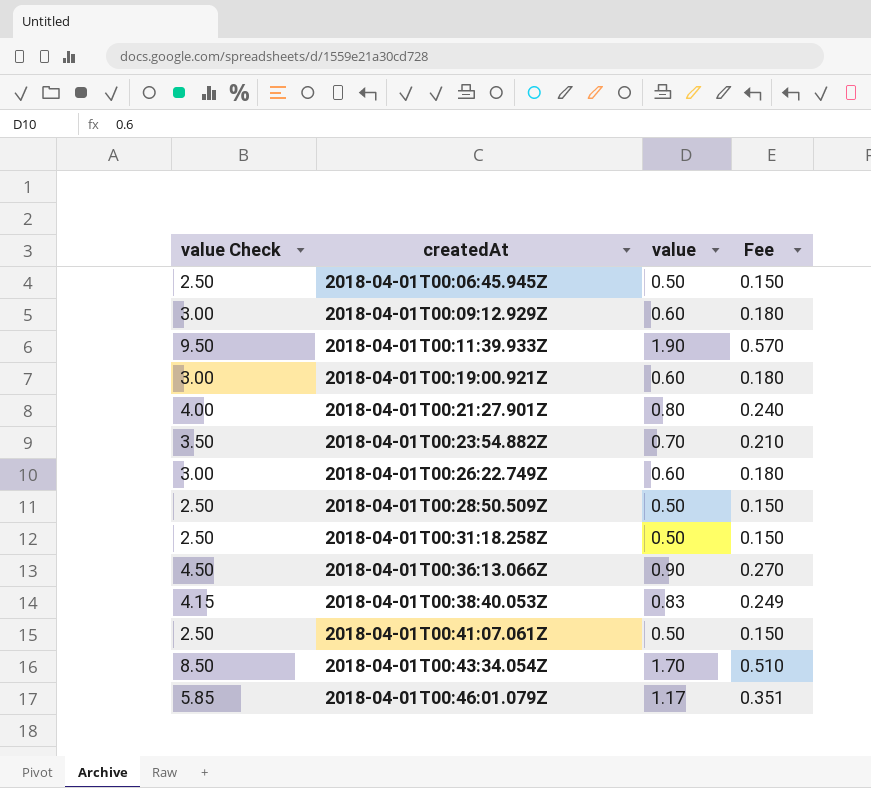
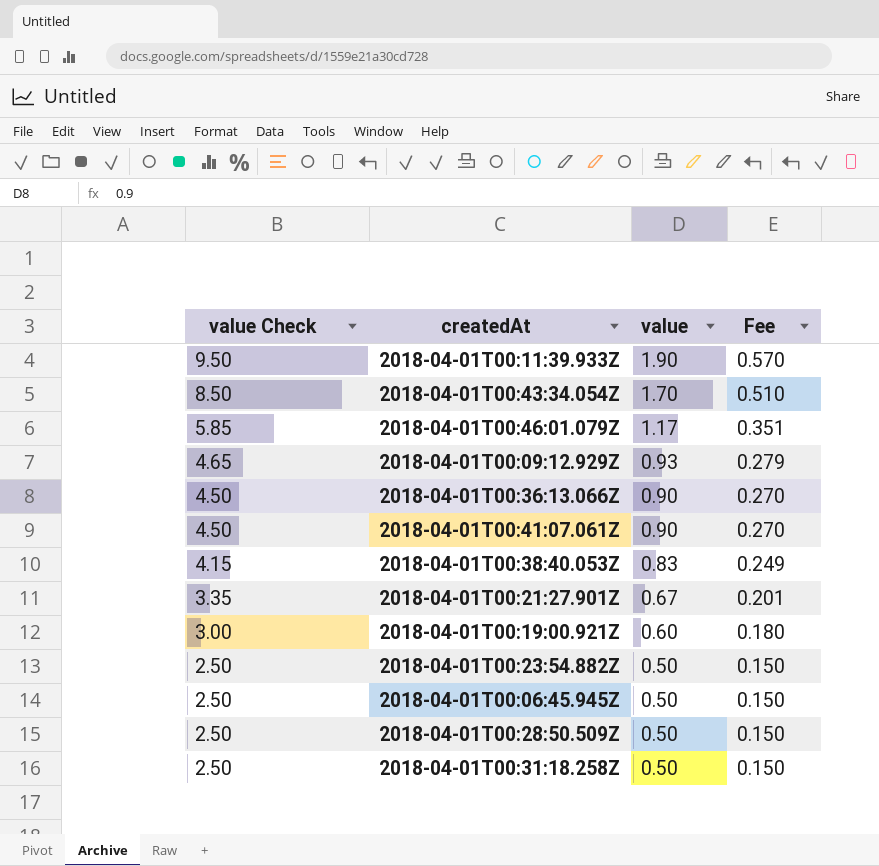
row order: createdAt ascending -> value Check descending
row 2018-04-01T00:26:22.749Z: 3.00 | 0.60 | 0.180 -> none
2018-04-01T00:09:12.929Z | value Check: 3.00 -> 4.65
2018-04-01T00:09:12.929Z | value: 0.60 -> 0.93
2018-04-01T00:09:12.929Z | Fee: 0.180 -> 0.279
2018-04-01T00:41:07.061Z | value Check: 2.50 -> 4.50
2018-04-01T00:41:07.061Z | value: 0.50 -> 0.90
2018-04-01T00:41:07.061Z | Fee: 0.150 -> 0.270
2018-04-01T00:21:27.901Z | value Check: 4.00 -> 3.35
2018-04-01T00:21:27.901Z | value: 0.80 -> 0.67
2018-04-01T00:21:27.901Z | Fee: 0.240 -> 0.201
2018-04-01T00:23:54.882Z | value Check: 3.50 -> 2.50
2018-04-01T00:23:54.882Z | value: 0.70 -> 0.50
2018-04-01T00:23:54.882Z | Fee: 0.210 -> 0.150

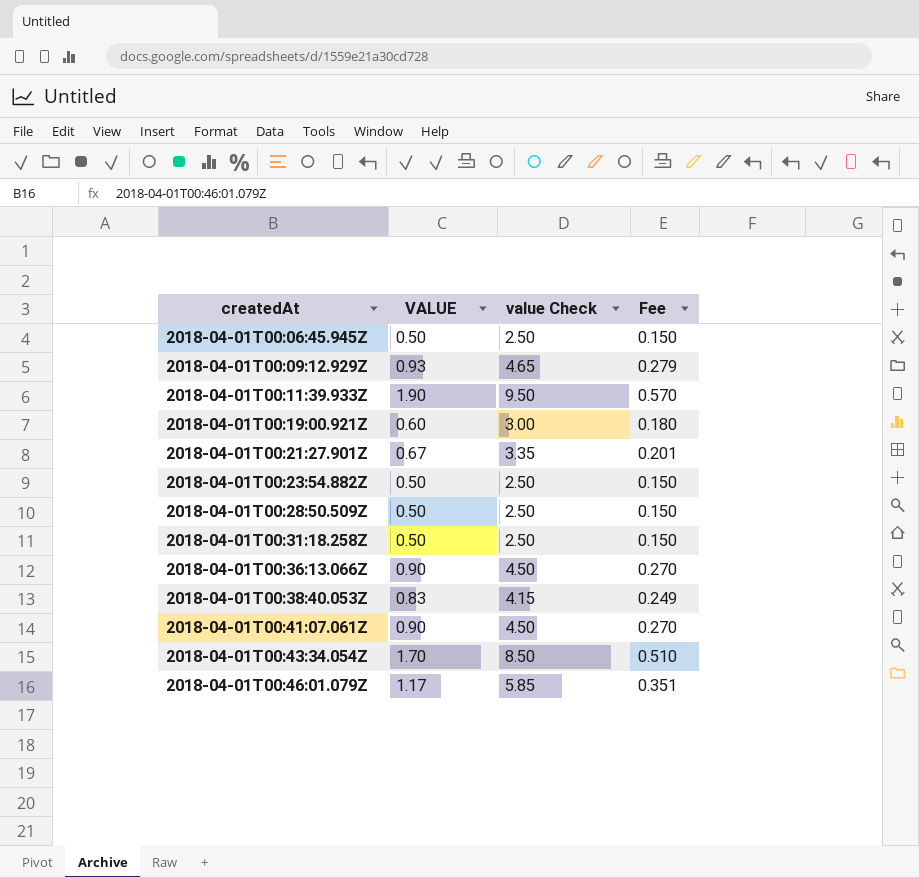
row order: value Check descending -> createdAt ascending
column name: value -> VALUE
column value Check | position: 1 -> 3

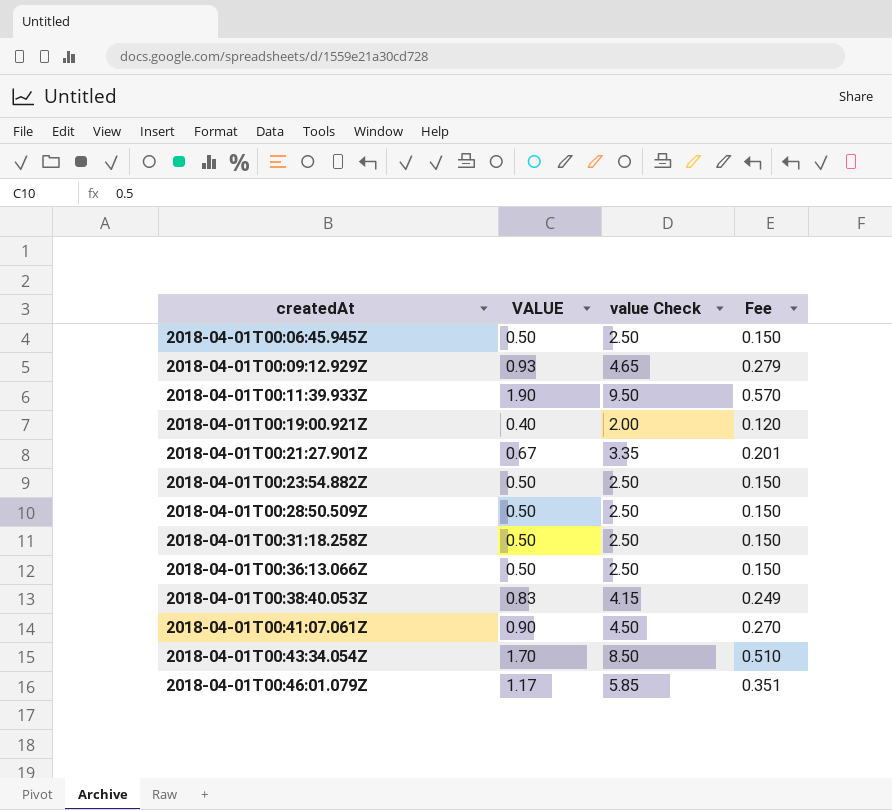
2018-04-01T00:19:00.921Z | VALUE: 0.60 -> 0.40
2018-04-01T00:19:00.921Z | value Check: 3.00 -> 2.00
2018-04-01T00:19:00.921Z | Fee: 0.180 -> 0.120
2018-04-01T00:36:13.066Z | VALUE: 0.90 -> 0.50
2018-04-01T00:36:13.066Z | value Check: 4.50 -> 2.50
2018-04-01T00:36:13.066Z | Fee: 0.270 -> 0.150

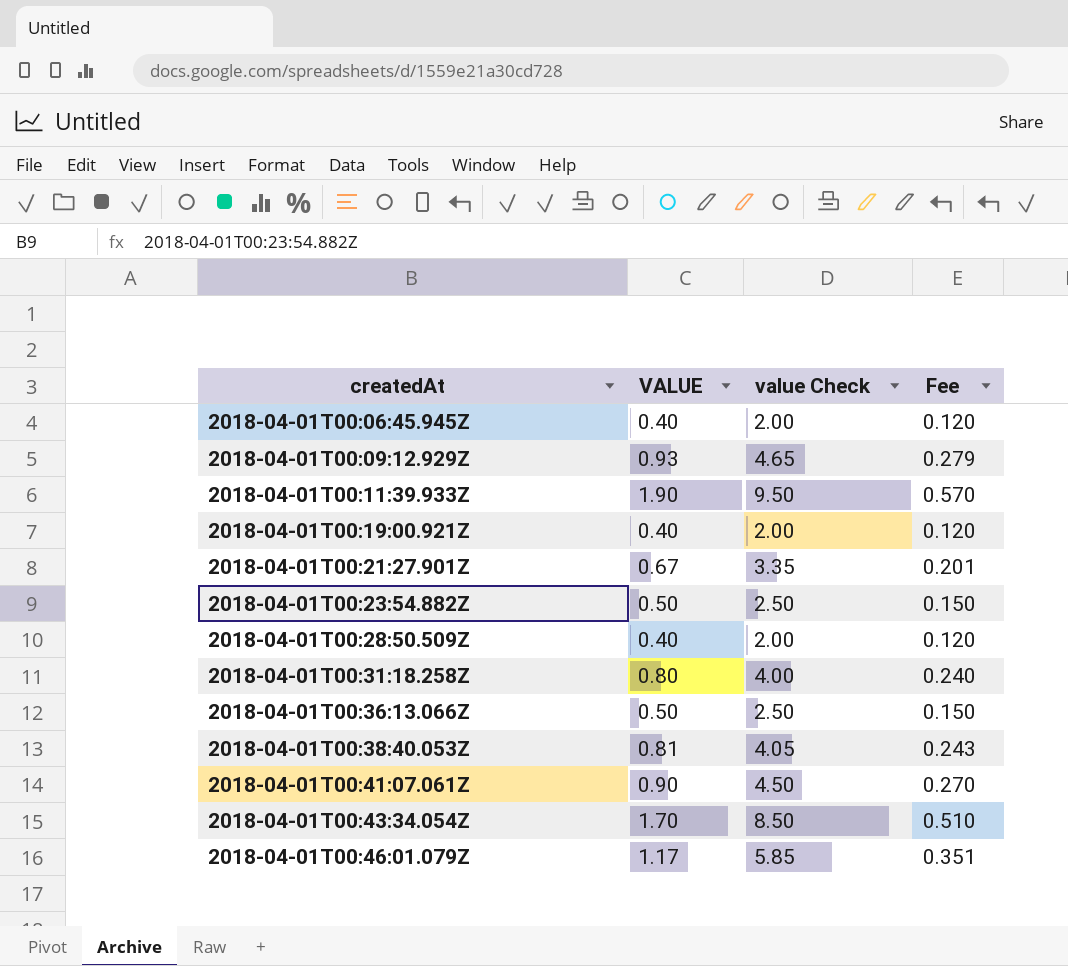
2018-04-01T00:06:45.945Z | VALUE: 0.50 -> 0.40
2018-04-01T00:06:45.945Z | value Check: 2.50 -> 2.00
2018-04-01T00:06:45.945Z | Fee: 0.150 -> 0.120
2018-04-01T00:28:50.509Z | VALUE: 0.50 -> 0.40
2018-04-01T00:28:50.509Z | value Check: 2.50 -> 2.00
2018-04-01T00:28:50.509Z | Fee: 0.150 -> 0.120
2018-04-01T00:31:18.258Z | VALUE: 0.50 -> 0.80
2018-04-01T00:31:18.258Z | value Check: 2.50 -> 4.00
2018-04-01T00:31:18.258Z | Fee: 0.150 -> 0.240
2018-04-01T00:38:40.053Z | VALUE: 0.83 -> 0.81
2018-04-01T00:38:40.053Z | value Check: 4.15 -> 4.05
2018-04-01T00:38:40.053Z | Fee: 0.249 -> 0.243

